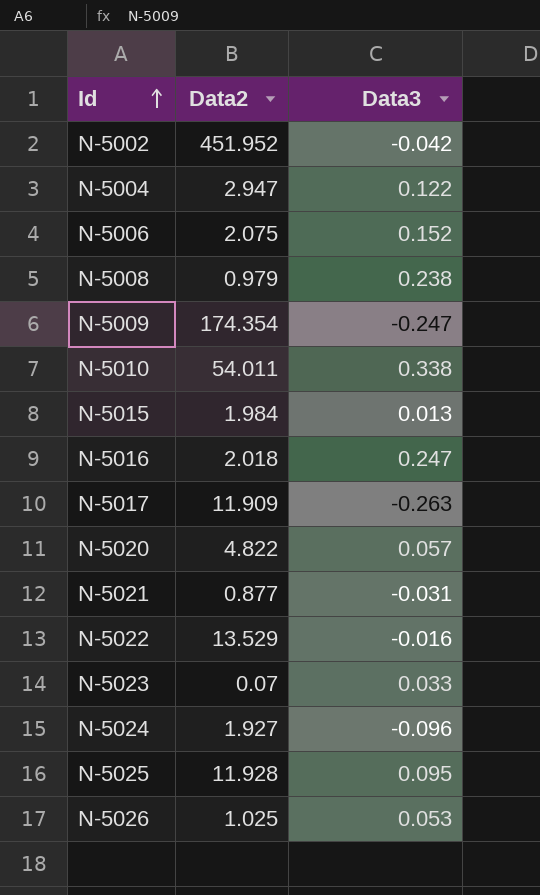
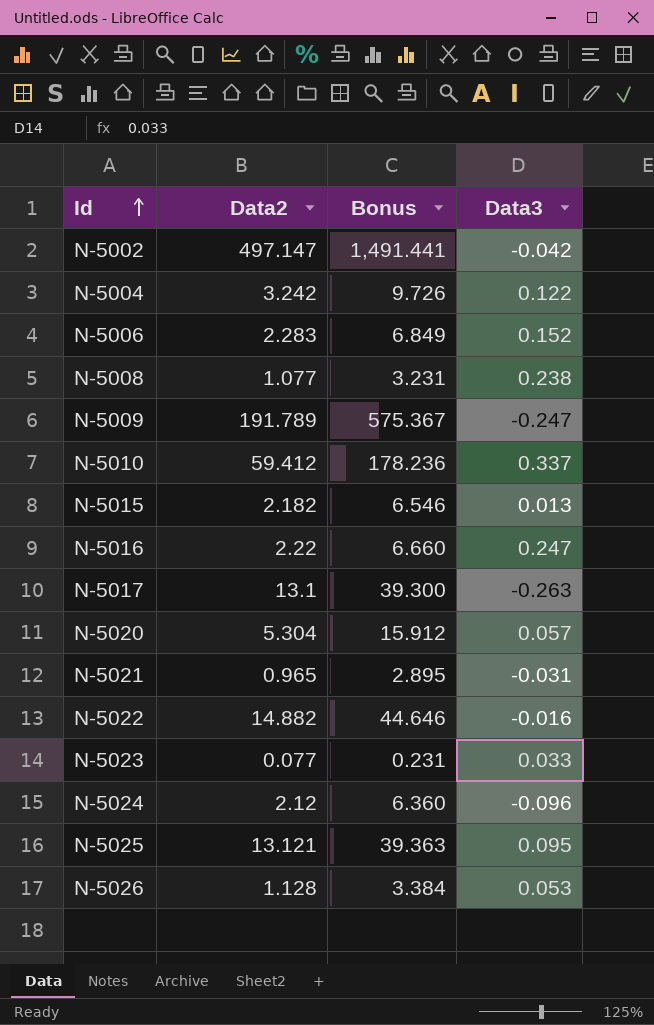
column Bonus | formula: none -> [Data2] * 3
N-5002 | Data2: 451.952 -> 497.147
N-5004 | Data2: 2.947 -> 3.242
N-5006 | Data2: 2.075 -> 2.283
N-5008 | Data2: 0.979 -> 1.077
N-5009 | Data2: 174.354 -> 191.789
N-5010 | Data2: 54.011 -> 59.412
N-5010 | Data3: 0.338 -> 0.337
N-5015 | Data2: 1.984 -> 2.182
N-5016 | Data2: 2.018 -> 2.22
N-5017 | Data2: 11.909 -> 13.1
N-5020 | Data2: 4.822 -> 5.304
N-5021 | Data2: 0.877 -> 0.965
N-5022 | Data2: 13.529 -> 14.882
N-5023 | Data2: 0.07 -> 0.077
N-5024 | Data2: 1.927 -> 2.12
N-5025 | Data2: 11.928 -> 13.121
N-5026 | Data2: 1.025 -> 1.128

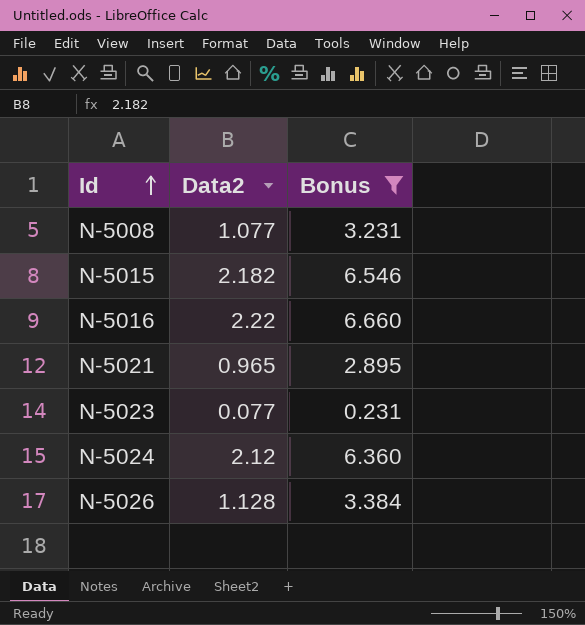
filter: none -> Bonus <= 6.660
column Data3 | position: 4 -> none

